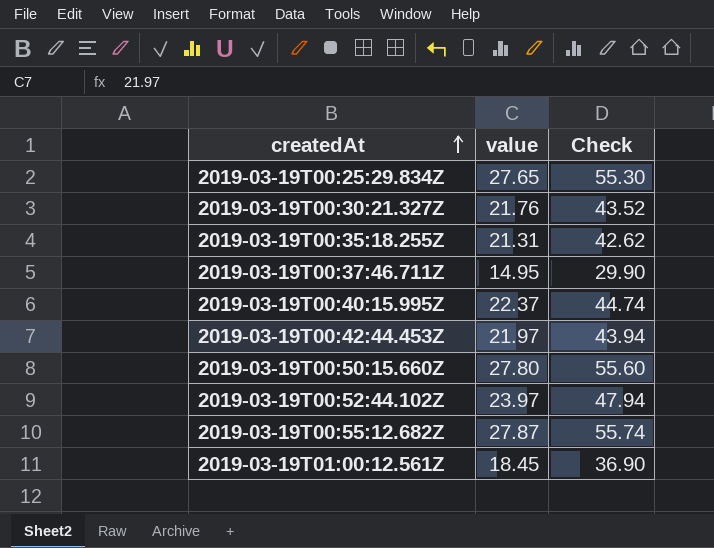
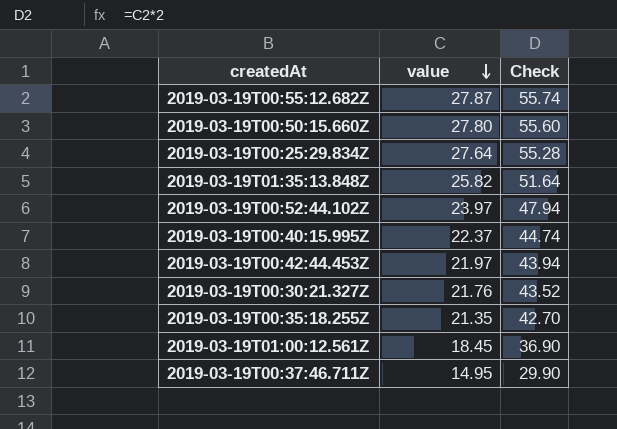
row order: createdAt ascending -> value descending
2019-03-19T00:25:29.834Z | value: 27.65 -> 27.64
2019-03-19T00:25:29.834Z | Check: 55.30 -> 55.28
row 2019-03-19T01:35:13.848Z: none -> 25.82 | 51.64
2019-03-19T00:35:18.255Z | value: 21.31 -> 21.35
2019-03-19T00:35:18.255Z | Check: 42.62 -> 42.70

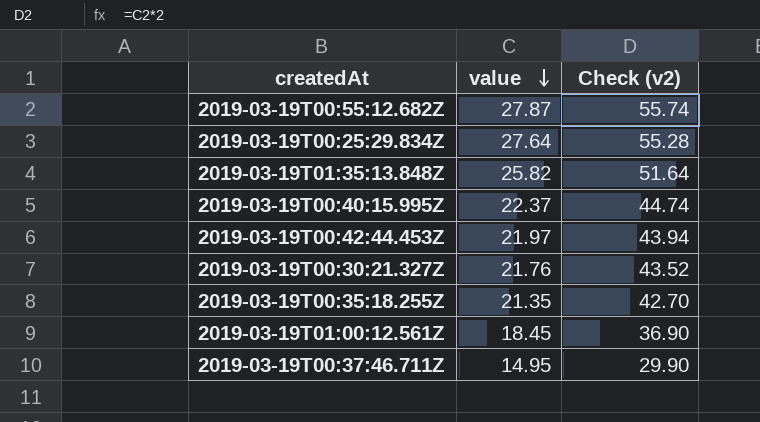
column name: Check -> Check (v2)
row 2019-03-19T00:50:15.660Z: 27.80 | 55.60 -> none
row 2019-03-19T00:52:44.102Z: 23.97 | 47.94 -> none

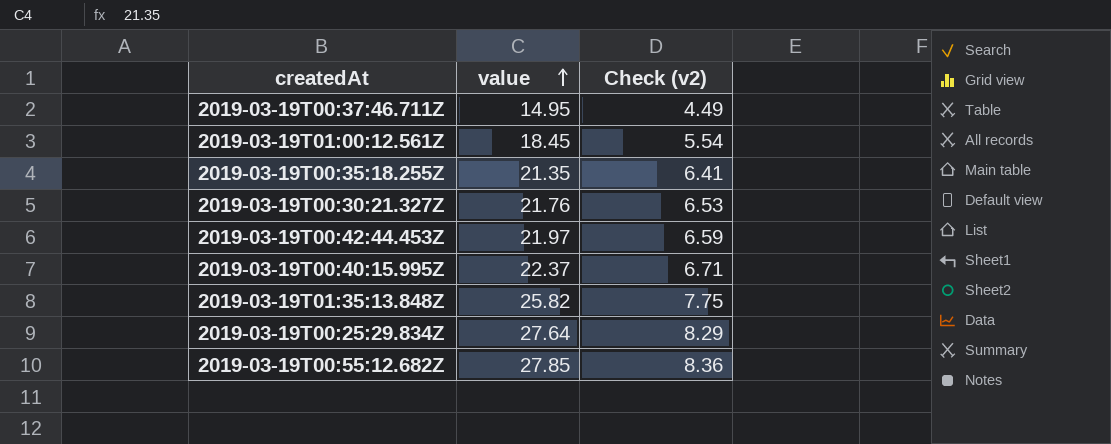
row order: value descending -> value ascending
column Check (v2) | formula: [value] * 2 -> [value] * 0.3
2019-03-19T00:55:12.682Z | value: 27.87 -> 27.85

